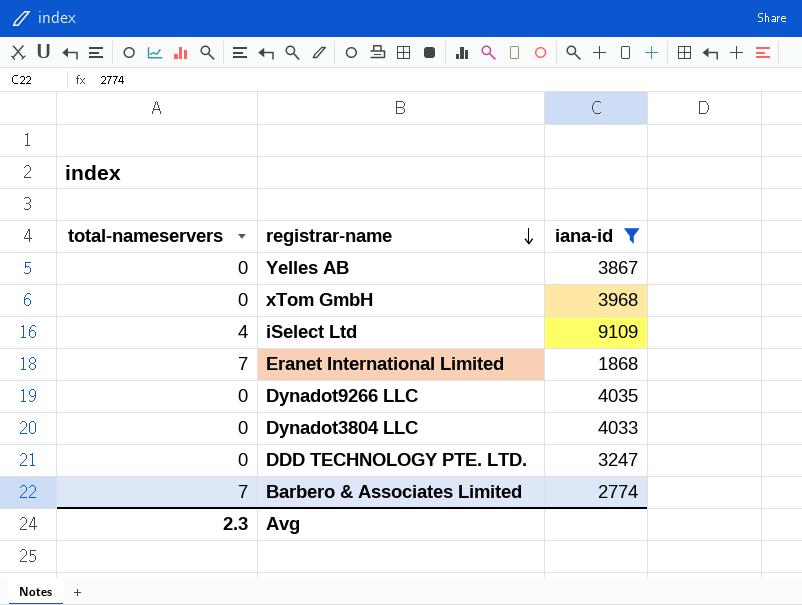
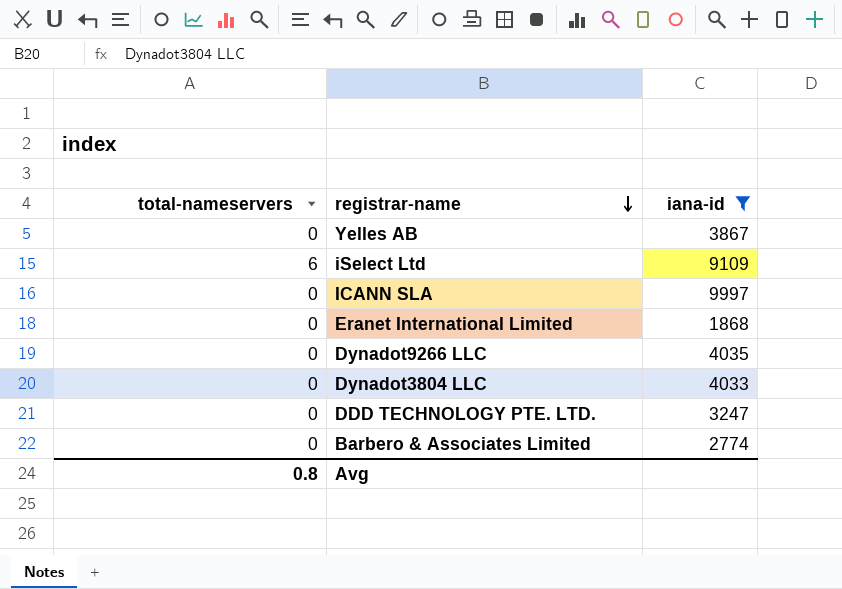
row xTom GmbH: 0 | 3968 -> none
iSelect Ltd | total-nameservers: 4 -> 6
row ICANN SLA: none -> 0 | 9997
Eranet International Limited | total-nameservers: 7 -> 0
Barbero & Associates Limited | total-nameservers: 7 -> 0
Avg | total-nameservers: 2.3 -> 0.8

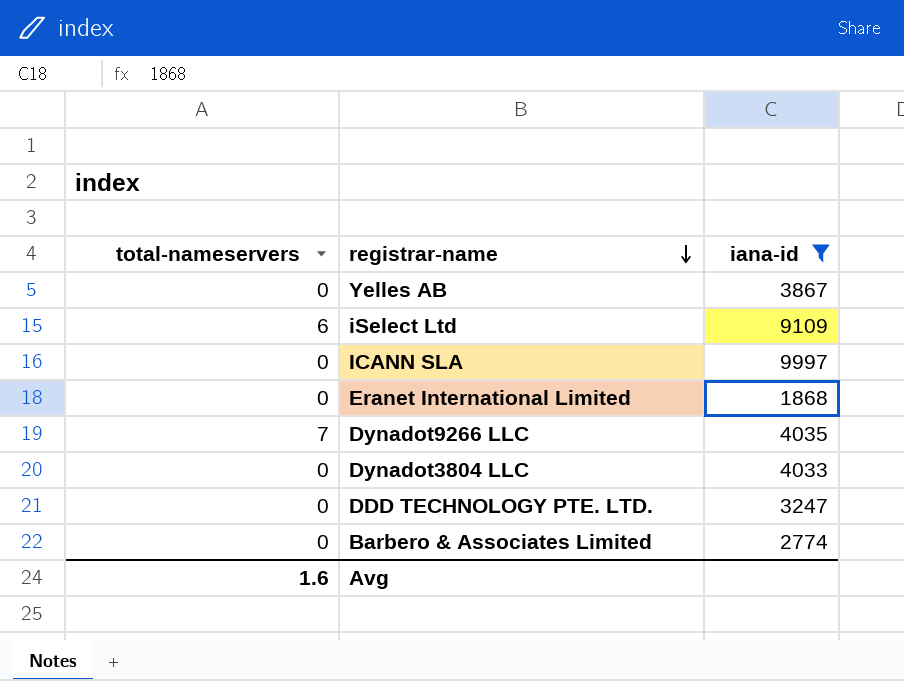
Dynadot9266 LLC | total-nameservers: 0 -> 7
Avg | total-nameservers: 0.8 -> 1.6

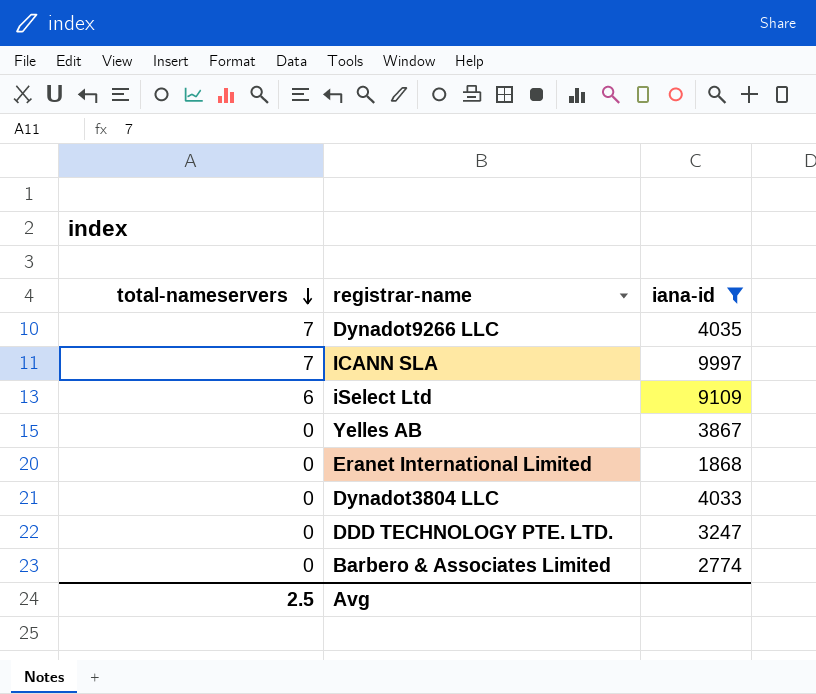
row order: registrar-name descending -> total-nameservers descending
ICANN SLA | total-nameservers: 0 -> 7
Avg | total-nameservers: 1.6 -> 2.5

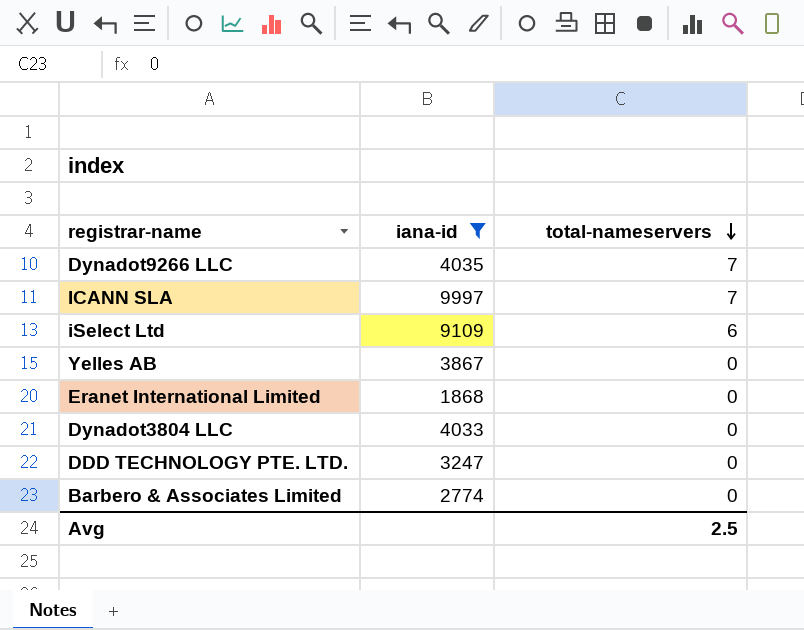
column total-nameservers | position: 1 -> 3

